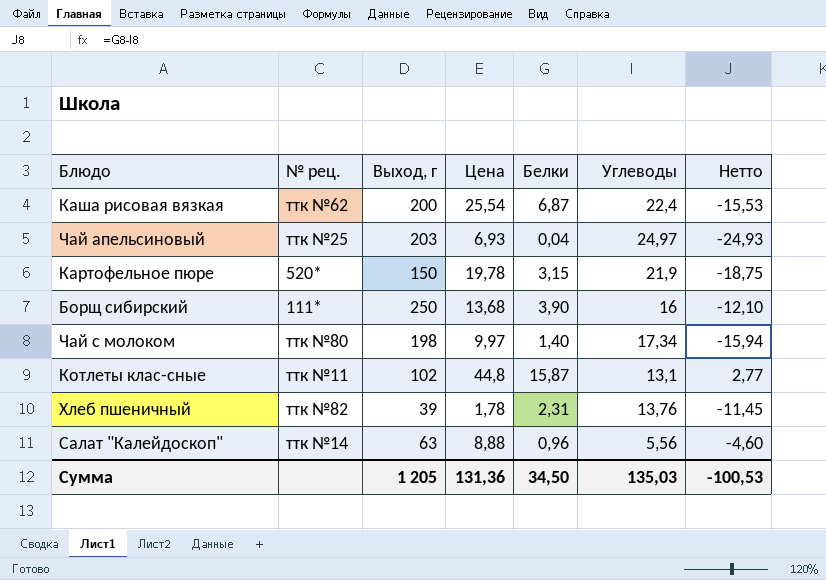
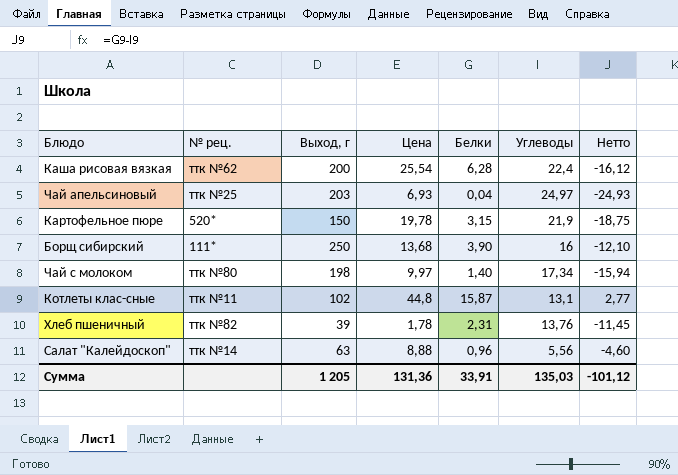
Каша рисовая вязкая | Белки: 6,87 -> 6,28
Каша рисовая вязкая | Нетто: -15,53 -> -16,12
Сумма | Белки: 34,50 -> 33,91
Сумма | Нетто: -100,53 -> -101,12

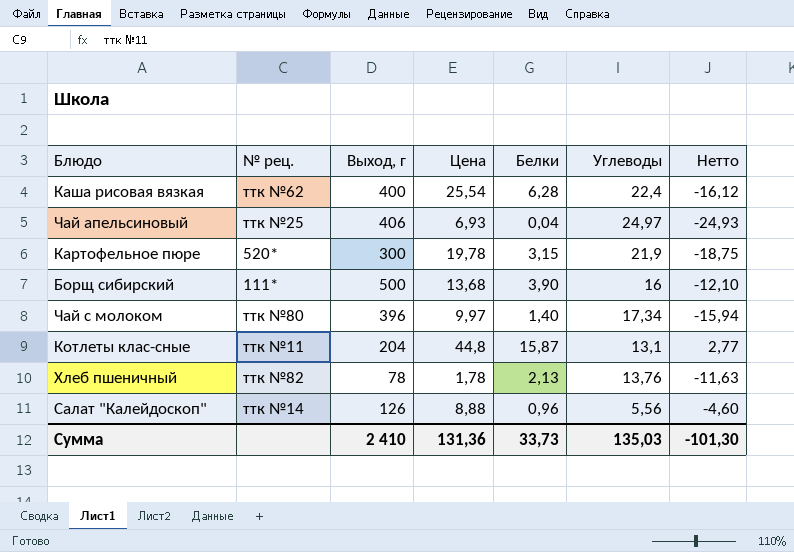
Каша рисовая вязкая | Выход, г: 200 -> 400
Чай апельсиновый | Выход, г: 203 -> 406
Картофельное пюре | Выход, г: 150 -> 300
Борщ сибирский | Выход, г: 250 -> 500
Чай с молоком | Выход, г: 198 -> 396
Котлеты клас-сные | Выход, г: 102 -> 204
Хлеб пшеничный | Выход, г: 39 -> 78
Хлеб пшеничный | Белки: 2,31 -> 2,13
Хлеб пшеничный | Нетто: -11,45 -> -11,63
Салат "Калейдоскоп" | Выход, г: 63 -> 126
Сумма | Выход, г: 1 205 -> 2 410
Сумма | Белки: 33,91 -> 33,73
Сумма | Нетто: -101,12 -> -101,30

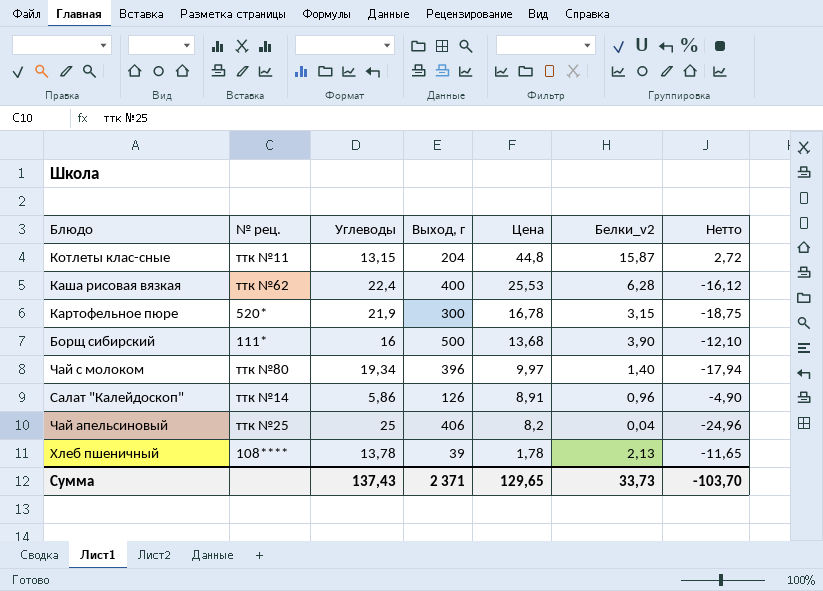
row order: none -> Цена descending
column Углеводы | position: 6 -> 3
column name: Белки -> Белки_v2
Котлеты клас-сные | Углеводы: 13,1 -> 13,15
Котлеты клас-сные | Нетто: 2,77 -> 2,72
Каша рисовая вязкая | Цена: 25,54 -> 25,53
Картофельное пюре | Цена: 19,78 -> 16,78
Чай с молоком | Углеводы: 17,34 -> 19,34
Чай с молоком | Нетто: -15,94 -> -17,94
Салат "Калейдоскоп" | Углеводы: 5,56 -> 5,86
Салат "Калейдоскоп" | Цена: 8,88 -> 8,91
Салат "Калейдоскоп" | Нетто: -4,60 -> -4,90
Чай апельсиновый | Углеводы: 24,97 -> 25
Чай апельсиновый | Цена: 6,93 -> 8,2
Чай апельсиновый | Нетто: -24,93 -> -24,96
Хлеб пшеничный | № рец.: ттк №82 -> 108****
Хлеб пшеничный | Углеводы: 13,76 -> 13,78
Хлеб пшеничный | Выход, г: 78 -> 39
Хлеб пшеничный | Нетто: -11,63 -> -11,65
Сумма | Углеводы: 135,03 -> 137,43
Сумма | Выход, г: 2 410 -> 2 371
Сумма | Цена: 131,36 -> 129,65
Сумма | Нетто: -101,30 -> -103,70

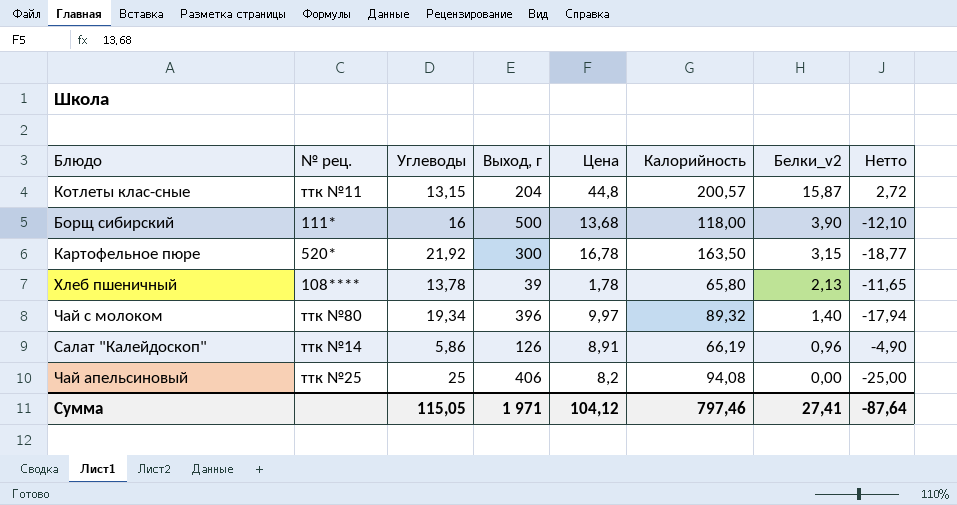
row order: Цена descending -> Белки_v2 descending
column Калорийность | position: none -> 6
row Каша рисовая вязкая: ттк №62 | 22,4 | 400 | 25,53 | 6,28 | -16,12 -> none
Картофельное пюре | Углеводы: 21,9 -> 21,92
Картофельное пюре | Нетто: -18,75 -> -18,77
Чай апельсиновый | Белки_v2: 0,04 -> 0,00
Чай апельсиновый | Нетто: -24,96 -> -25,00
Сумма | Углеводы: 137,43 -> 115,05
Сумма | Выход, г: 2 371 -> 1 971
Сумма | Цена: 129,65 -> 104,12
Сумма | Белки_v2: 33,73 -> 27,41
Сумма | Нетто: -103,70 -> -87,64

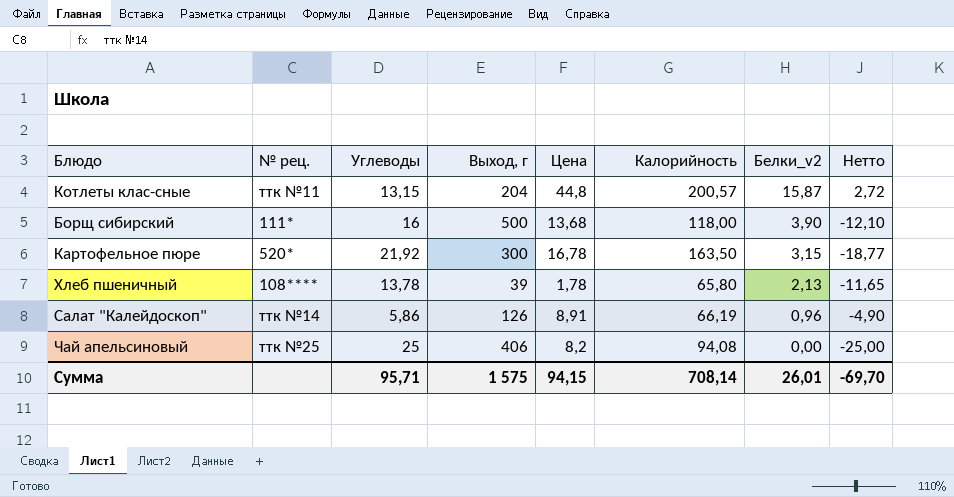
row Чай с молоком: ттк №80 | 19,34 | 396 | 9,97 | 89,32 | 1,40 | -17,94 -> none
Сумма | Углеводы: 115,05 -> 95,71
Сумма | Выход, г: 1 971 -> 1 575
Сумма | Цена: 104,12 -> 94,15
Сумма | Калорийность: 797,46 -> 708,14
Сумма | Белки_v2: 27,41 -> 26,01
Сумма | Нетто: -87,64 -> -69,70

